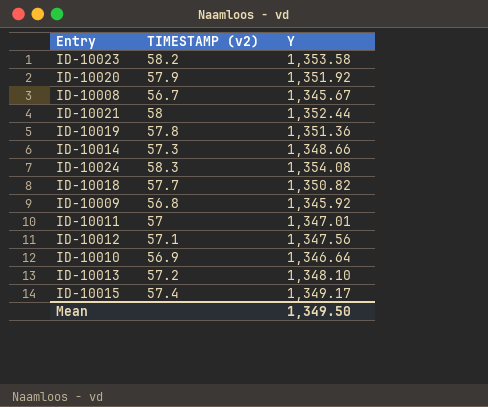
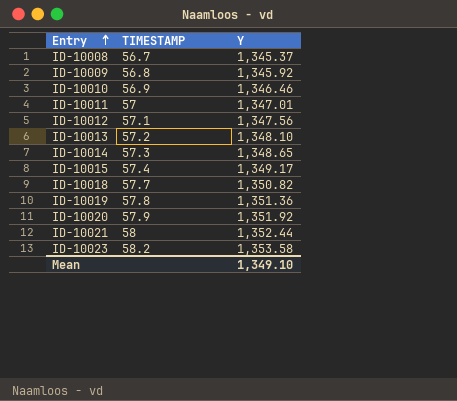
row order: none -> Entry ascending
column name: TIMESTAMP (v2) -> TIMESTAMP
row ID-10024: 58.3 | 1,354.08 -> none
ID-10008 | Y: 1,345.67 -> 1,345.37
ID-10010 | Y: 1,346.64 -> 1,346.46
ID-10014 | Y: 1,348.66 -> 1,348.65
Mean | Y: 1,349.50 -> 1,349.10

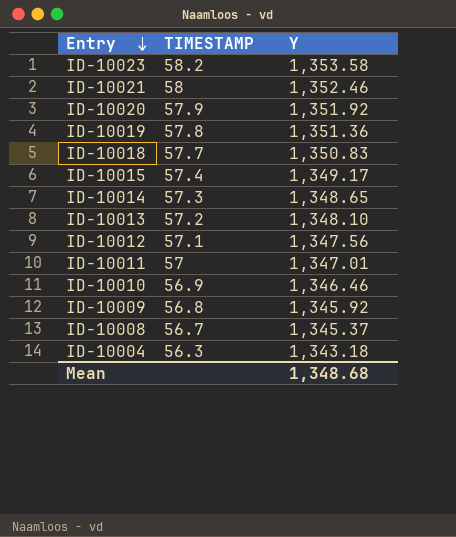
row order: Entry ascending -> Entry descending
ID-10021 | Y: 1,352.44 -> 1,352.46
ID-10018 | Y: 1,350.82 -> 1,350.83
row ID-10004: none -> 56.3 | 1,343.18
Mean | Y: 1,349.10 -> 1,348.68

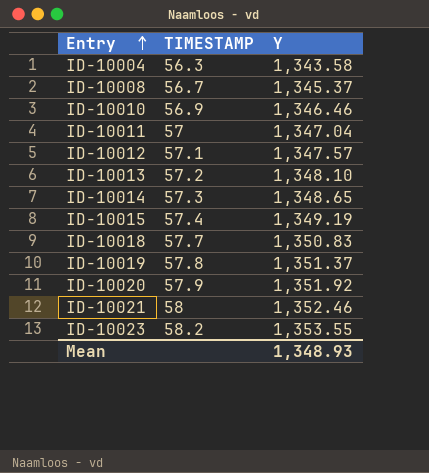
row order: Entry descending -> Entry ascending
row ID-10009: 56.8 | 1,345.92 -> none
ID-10004 | Y: 1,343.18 -> 1,343.58
ID-10011 | Y: 1,347.01 -> 1,347.04
ID-10012 | Y: 1,347.56 -> 1,347.57
ID-10015 | Y: 1,349.17 -> 1,349.19
ID-10019 | Y: 1,351.36 -> 1,351.37
ID-10023 | Y: 1,353.58 -> 1,353.55
Mean | Y: 1,348.68 -> 1,348.93

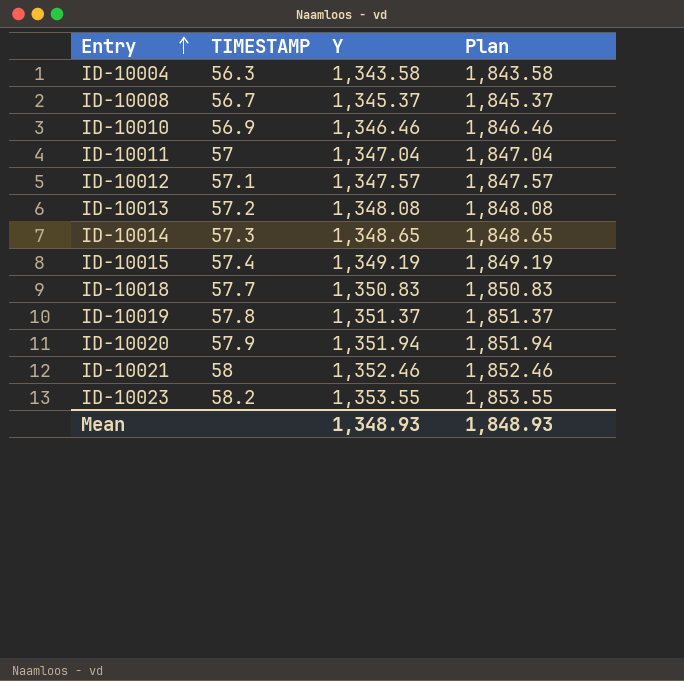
column Plan | formula: none -> [Y] + 500
ID-10013 | Y: 1,348.10 -> 1,348.08
ID-10020 | Y: 1,351.92 -> 1,351.94

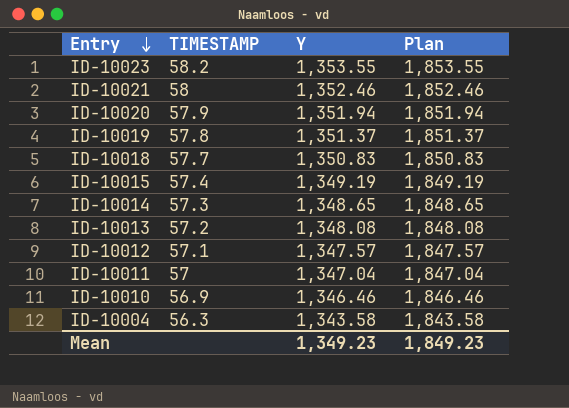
row order: Entry ascending -> Entry descending
row ID-10008: 56.7 | 1,345.37 | 1,845.37 -> none
Mean | Y: 1,348.93 -> 1,349.23
Mean | Plan: 1,848.93 -> 1,849.23

